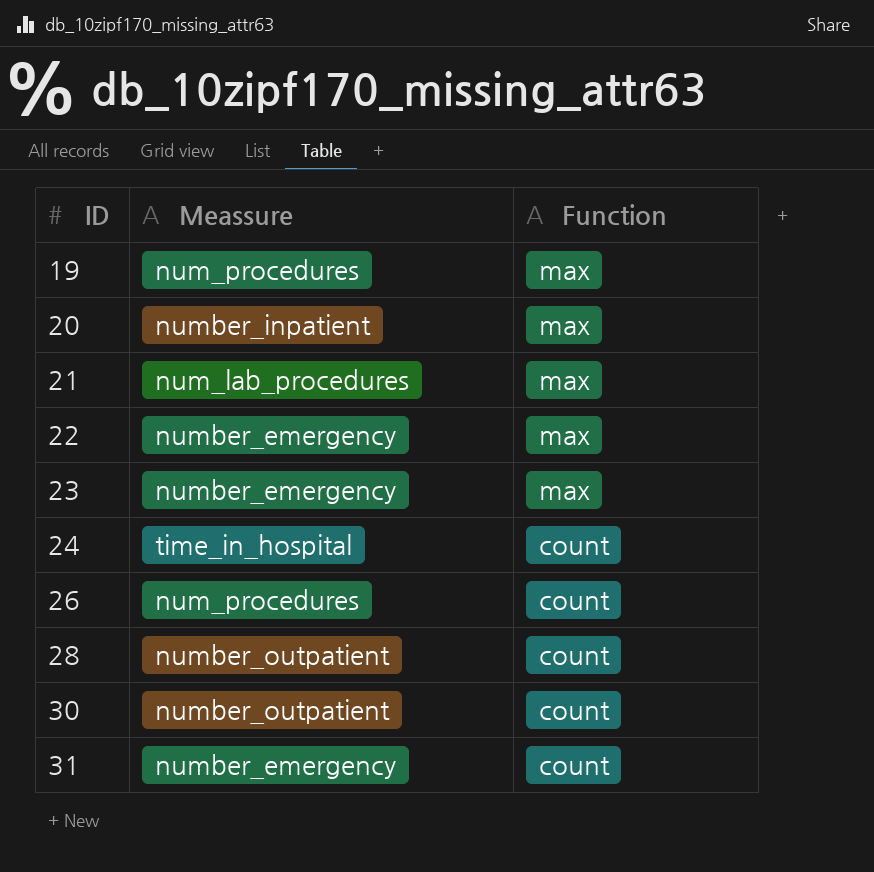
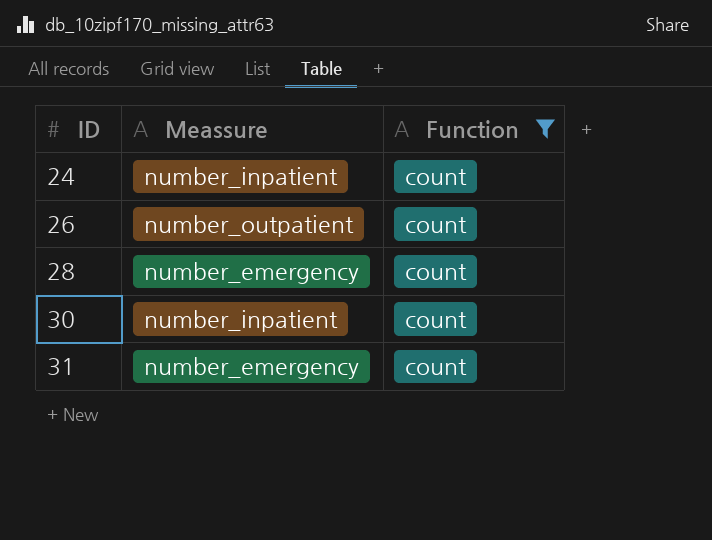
filter: none -> Function = count
24 | Meassure: time_in_hospital -> number_inpatient
26 | Meassure: num_procedures -> number_outpatient
28 | Meassure: number_outpatient -> number_emergency
30 | Meassure: number_outpatient -> number_inpatient

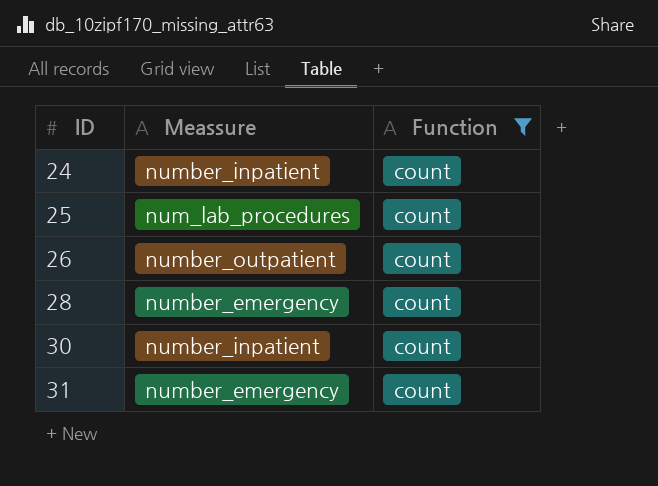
row 25: none -> num_lab_procedures | count

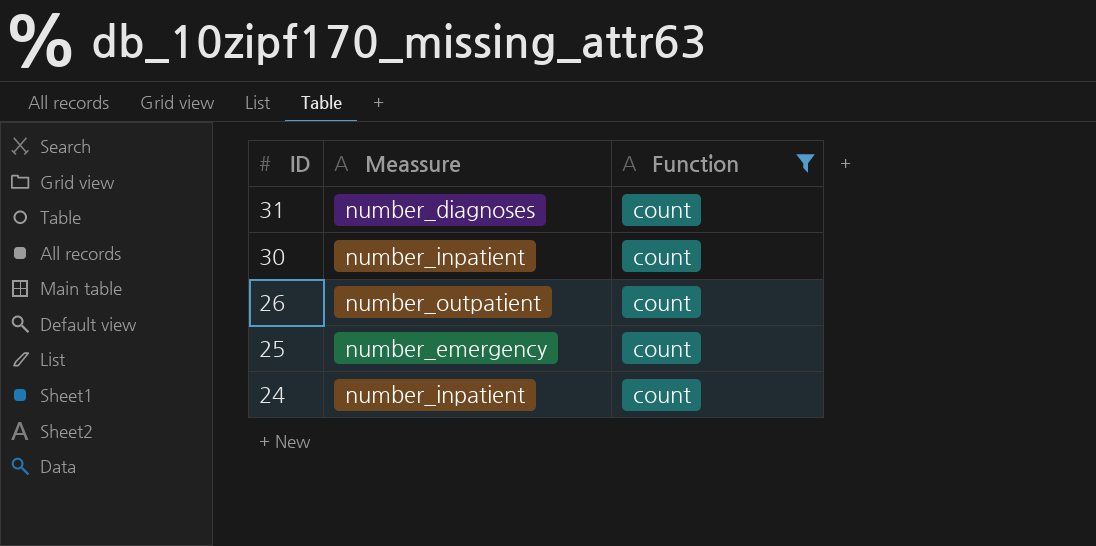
row order: ID ascending -> ID descending
row 28: number_emergency | count -> none
31 | Meassure: number_emergency -> number_diagnoses
25 | Meassure: num_lab_procedures -> number_emergency

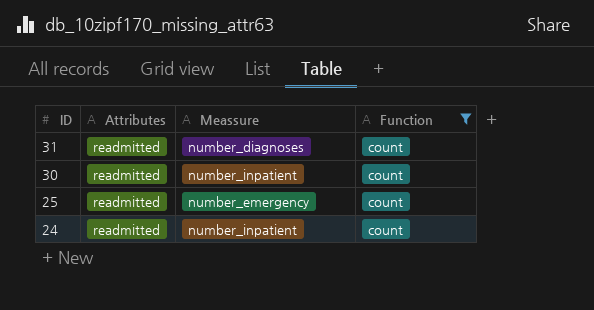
column Attributes | position: none -> 2
row 26: number_outpatient | count -> none

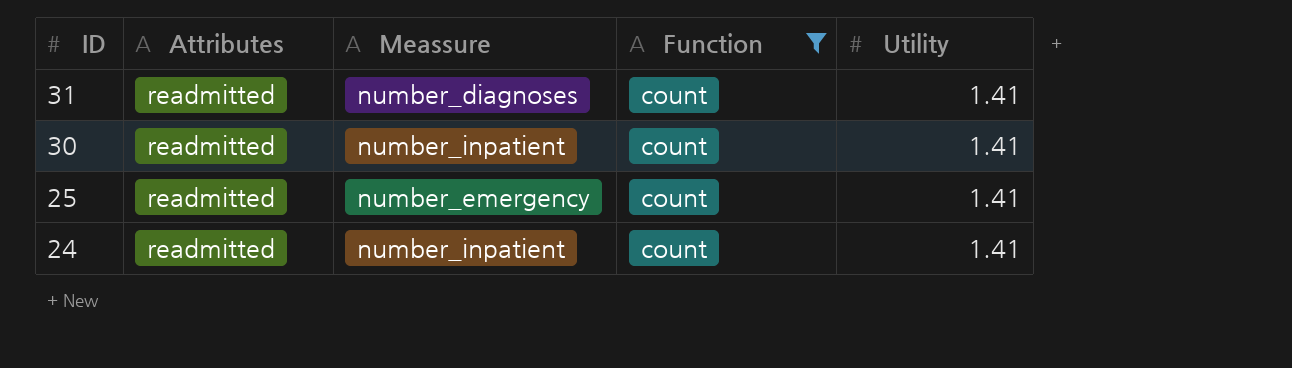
column Utility | position: none -> 5

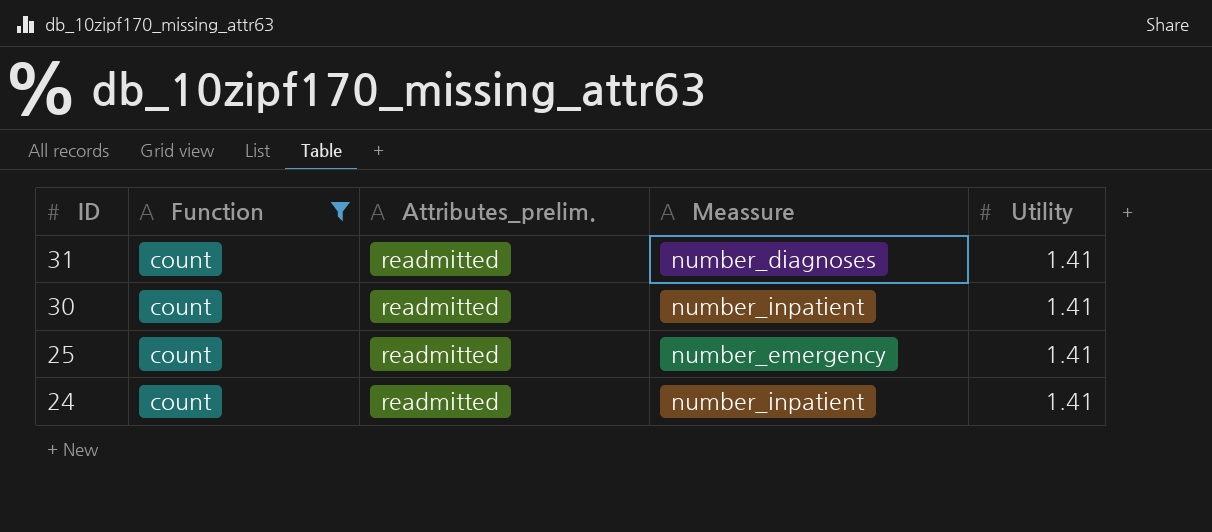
column Function | position: 4 -> 2
column name: Attributes -> Attributes_prelim.

